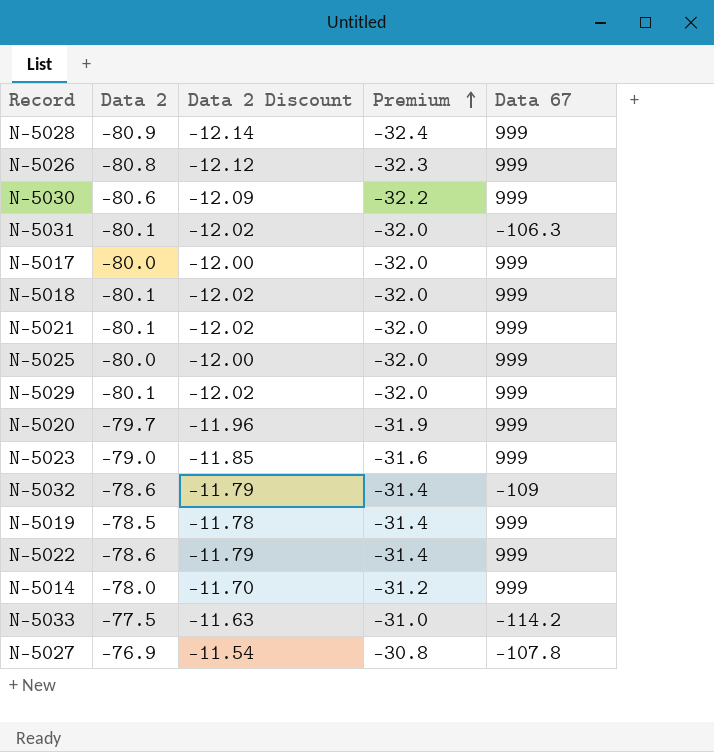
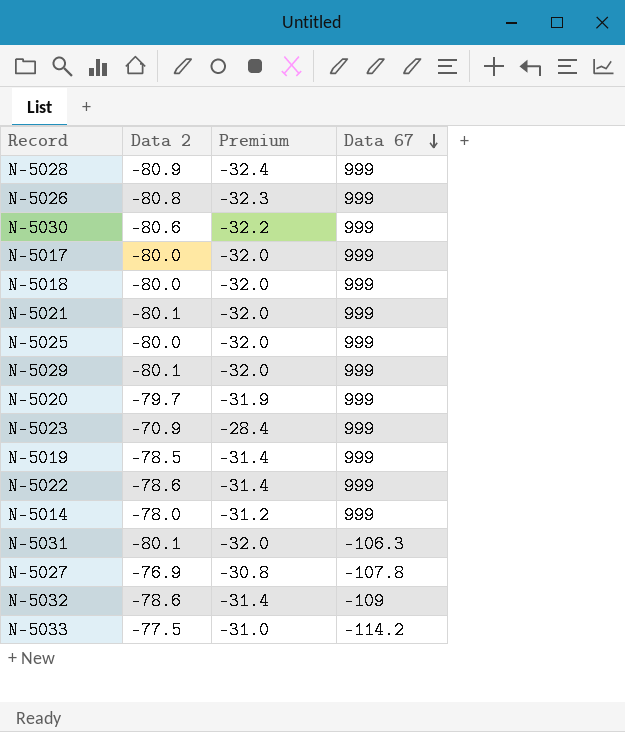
row order: Premium ascending -> Data 67 descending
column Data 2 Discount | formula: [Data 2] * 0.15 -> none
N-5018 | Data 2: -80.1 -> -80.0
N-5023 | Data 2: -79.0 -> -70.9
N-5023 | Premium: -31.6 -> -28.4

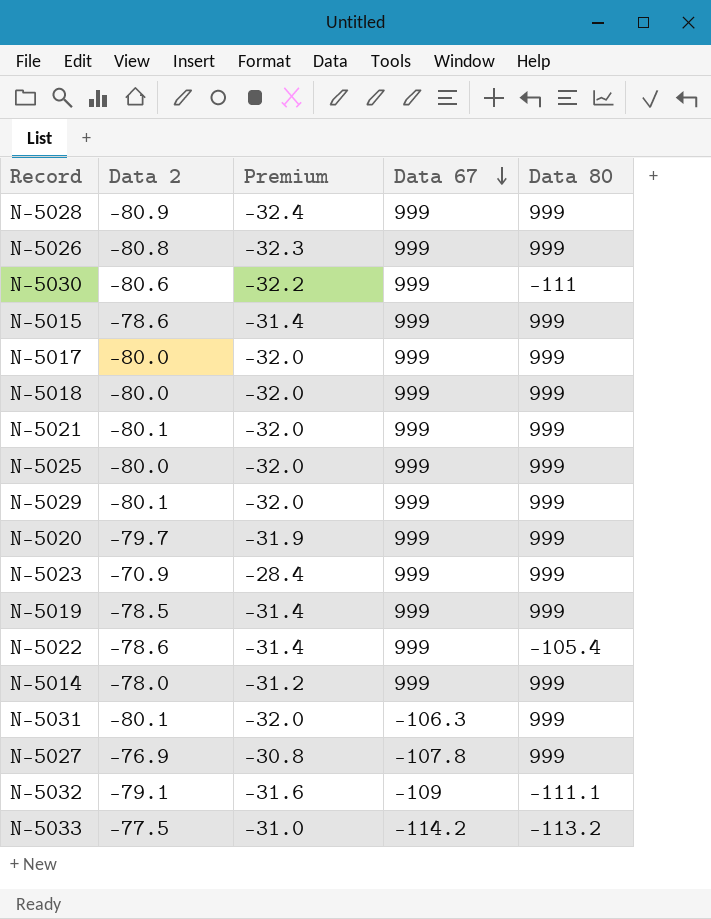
column Data 80 | position: none -> 5
row N-5015: none -> -78.6 | -31.4 | 999 | 999
N-5032 | Data 2: -78.6 -> -79.1
N-5032 | Premium: -31.4 -> -31.6

